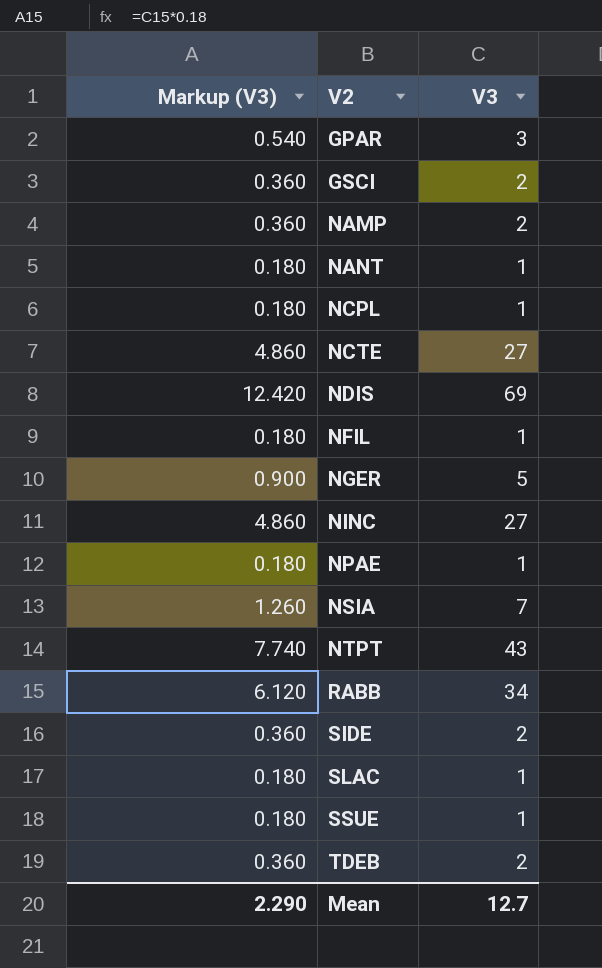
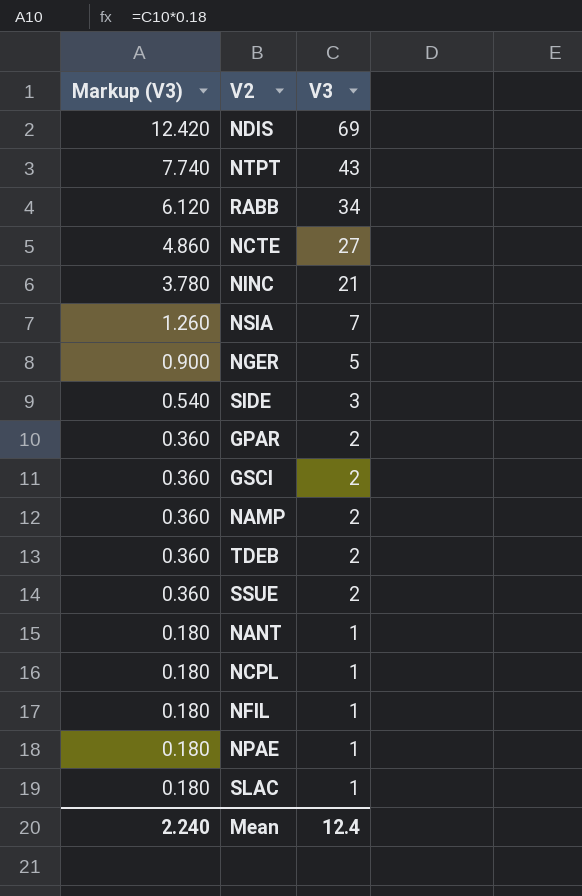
row order: V2 ascending -> Markup (V3) descending
NINC | Markup (V3): 4.860 -> 3.780
NINC | V3: 27 -> 21
SIDE | Markup (V3): 0.360 -> 0.540
SIDE | V3: 2 -> 3
GPAR | Markup (V3): 0.540 -> 0.360
GPAR | V3: 3 -> 2
SSUE | Markup (V3): 0.180 -> 0.360
SSUE | V3: 1 -> 2
Mean | Markup (V3): 2.290 -> 2.240
Mean | V3: 12.7 -> 12.4

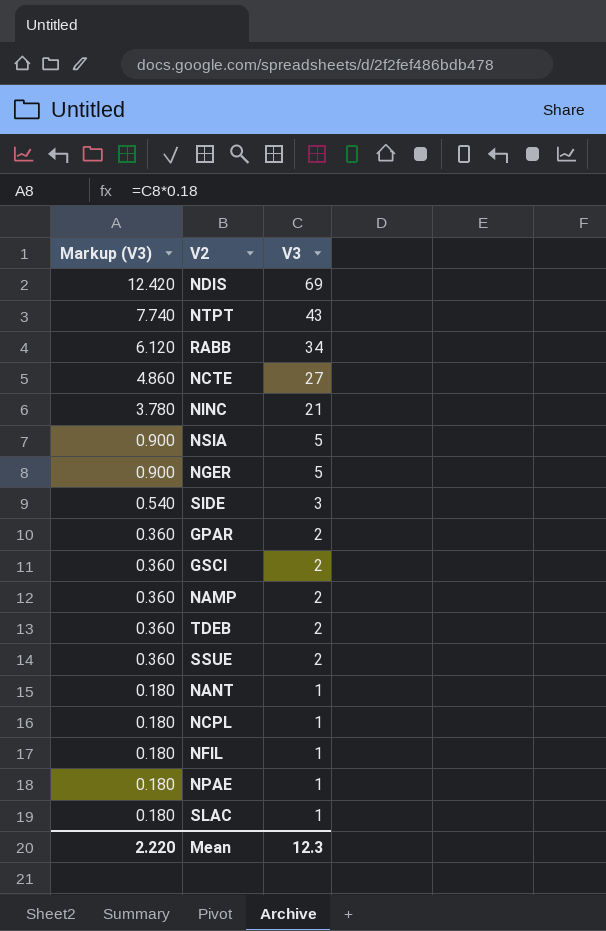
NSIA | Markup (V3): 1.260 -> 0.900
NSIA | V3: 7 -> 5
Mean | Markup (V3): 2.240 -> 2.220
Mean | V3: 12.4 -> 12.3

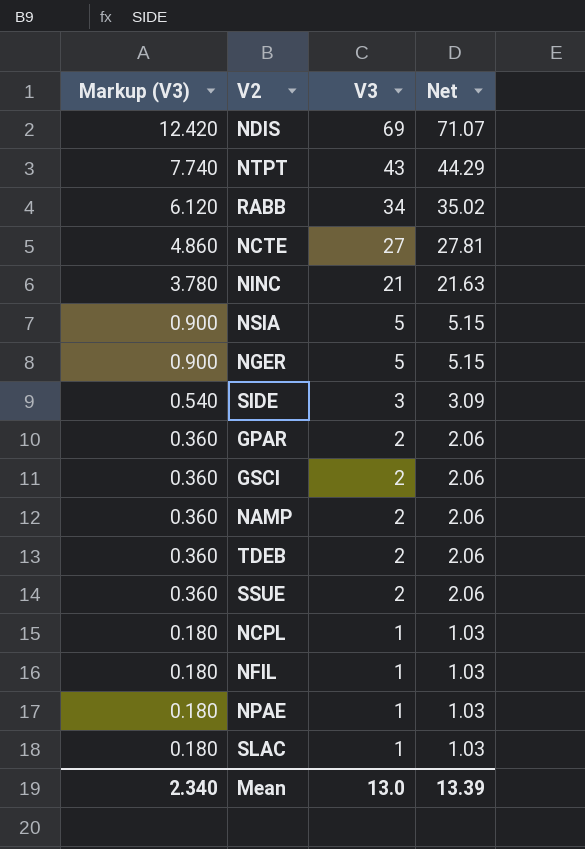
column Net | formula: none -> [V3] * 1.03
row NANT: 0.180 | 1 -> none
Mean | Markup (V3): 2.220 -> 2.340
Mean | V3: 12.3 -> 13.0

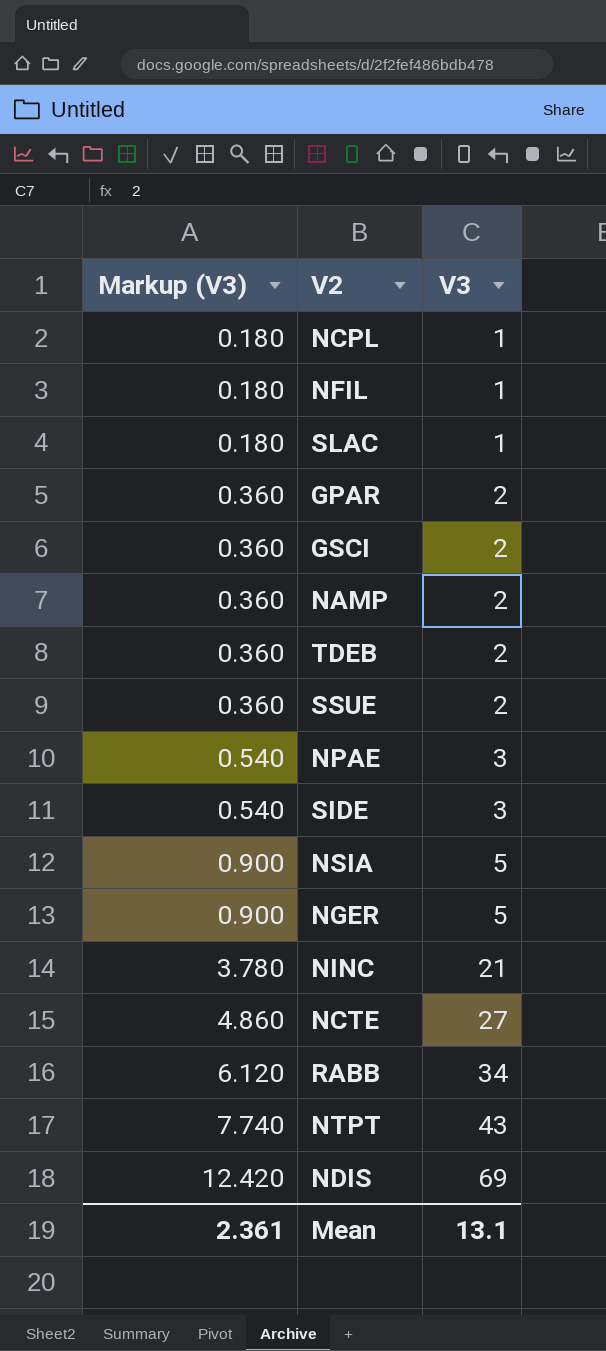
row order: Markup (V3) descending -> Markup (V3) ascending
column Net | formula: [V3] * 1.03 -> none
NPAE | Markup (V3): 0.180 -> 0.540
NPAE | V3: 1 -> 3
Mean | Markup (V3): 2.340 -> 2.361
Mean | V3: 13.0 -> 13.1

